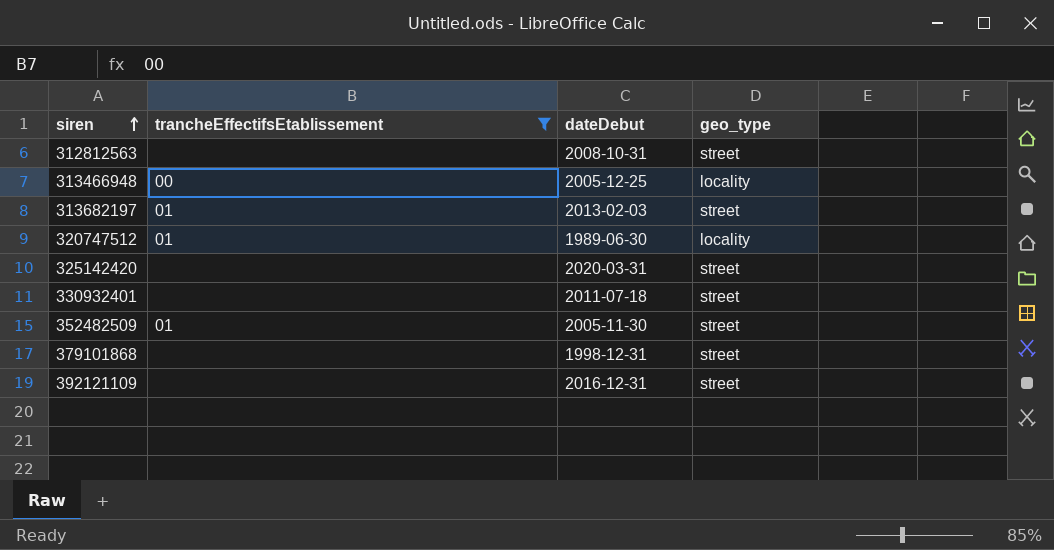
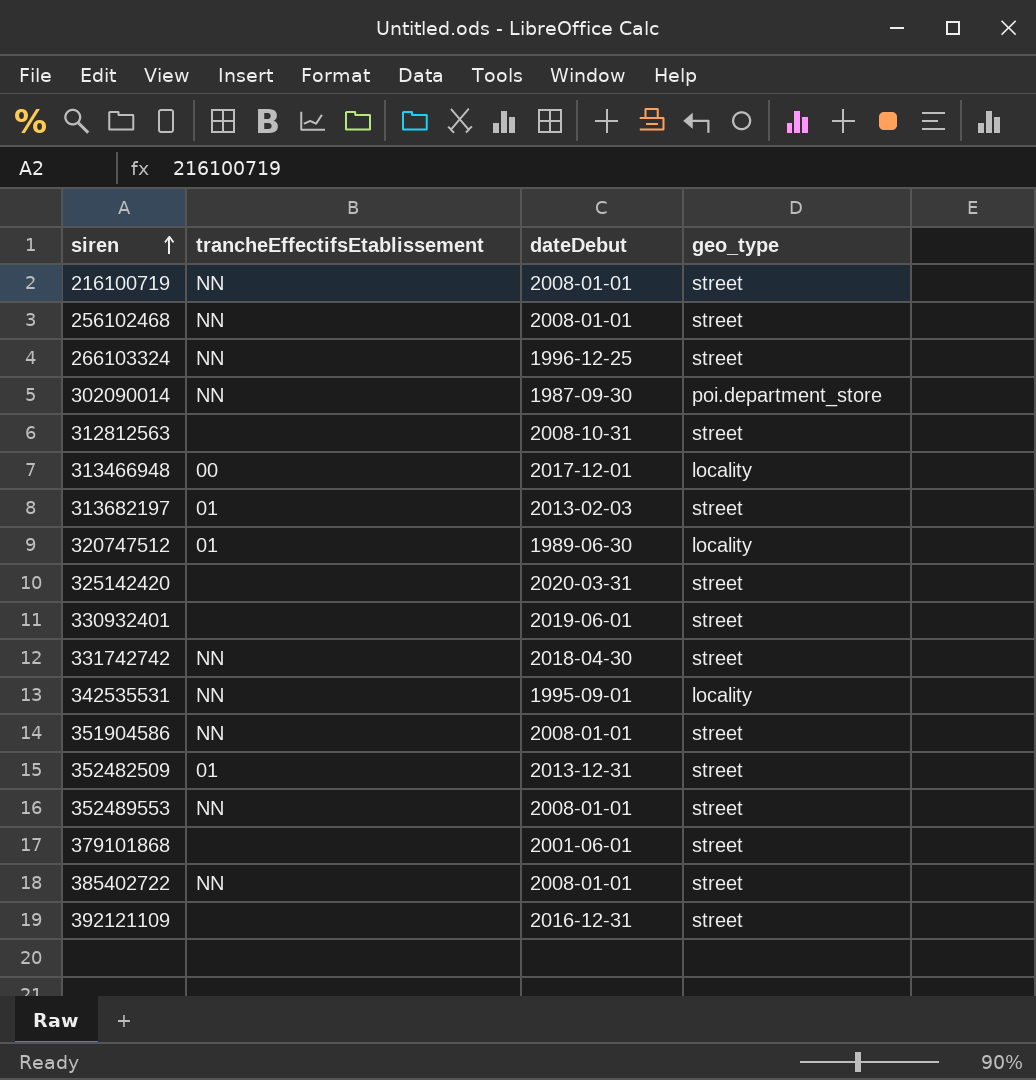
filter: trancheEffectifsEtablissement != NN -> none
313466948 | dateDebut: 2005-12-25 -> 2017-12-01
330932401 | dateDebut: 2011-07-18 -> 2019-06-01
352482509 | dateDebut: 2005-11-30 -> 2013-12-31
379101868 | dateDebut: 1998-12-31 -> 2001-06-01

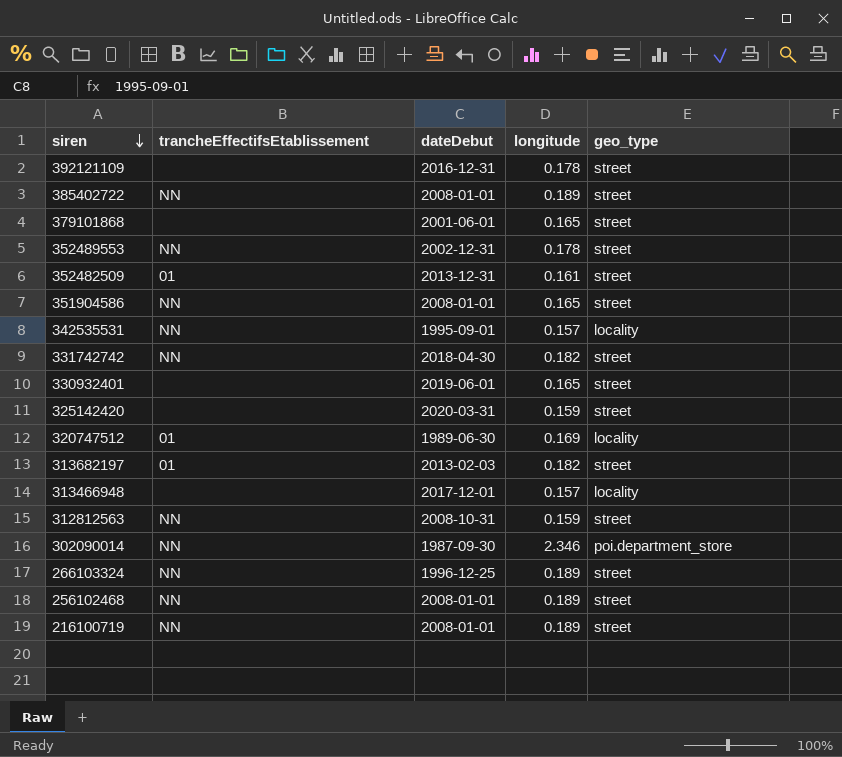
row order: siren ascending -> siren descending
column longitude | position: none -> 4
352489553 | dateDebut: 2008-01-01 -> 2002-12-31
313466948 | trancheEffectifsEtablissement: 00 -> none
312812563 | trancheEffectifsEtablissement: none -> NN

